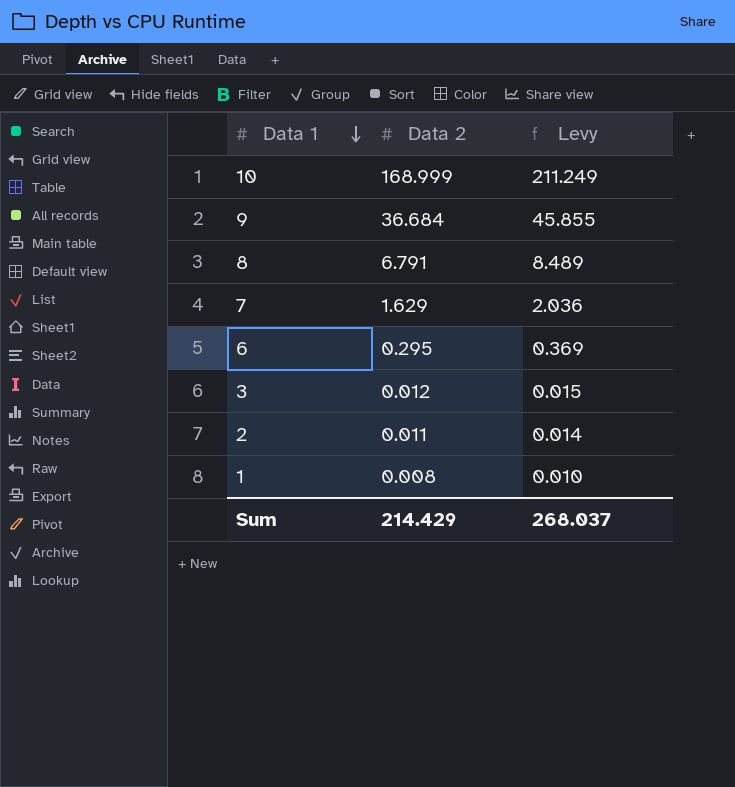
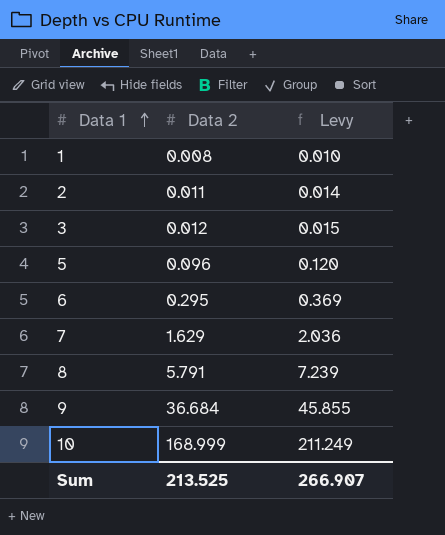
row order: Data 1 descending -> Data 1 ascending
row 5: none -> 0.096 | 0.120
8 | Data 2: 6.791 -> 5.791
8 | Levy: 8.489 -> 7.239
Sum | Data 2: 214.429 -> 213.525
Sum | Levy: 268.037 -> 266.907

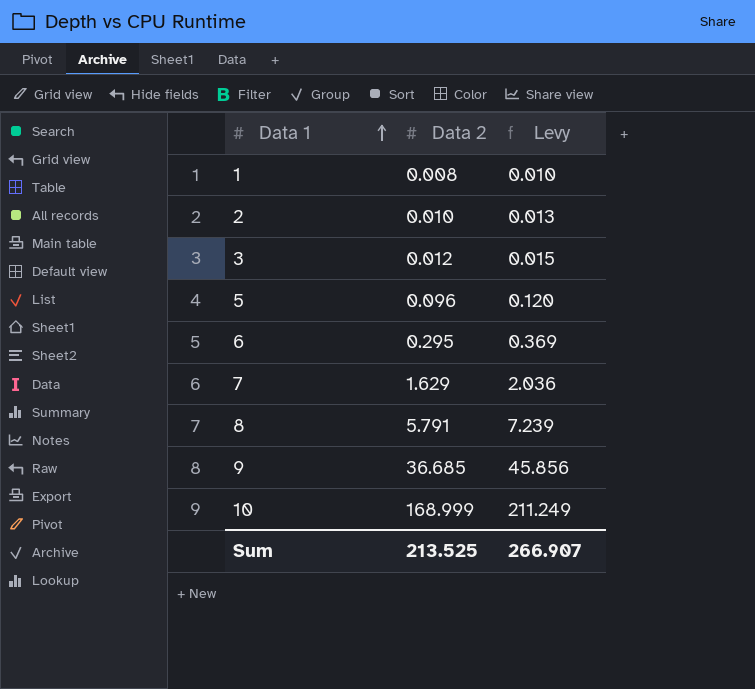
2 | Data 2: 0.011 -> 0.010
2 | Levy: 0.014 -> 0.013
9 | Data 2: 36.684 -> 36.685
9 | Levy: 45.855 -> 45.856

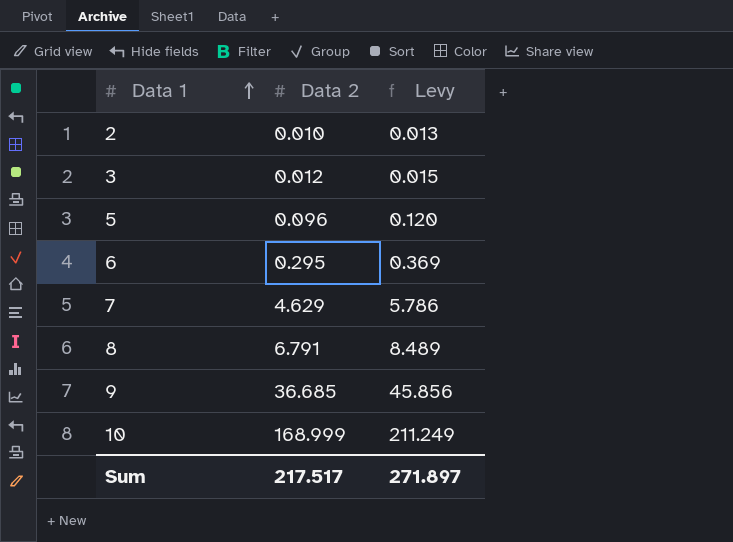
row 1: 0.008 | 0.010 -> none
7 | Data 2: 1.629 -> 4.629
7 | Levy: 2.036 -> 5.786
8 | Data 2: 5.791 -> 6.791
8 | Levy: 7.239 -> 8.489
Sum | Data 2: 213.525 -> 217.517
Sum | Levy: 266.907 -> 271.897

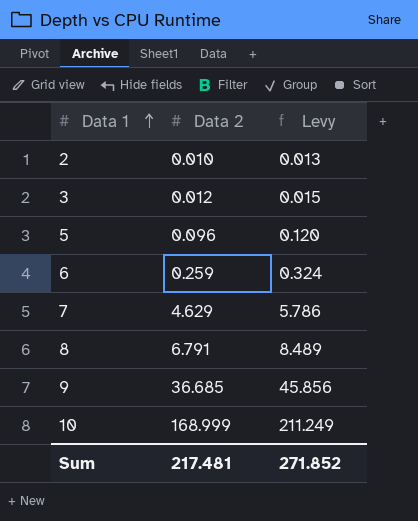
6 | Data 2: 0.295 -> 0.259
6 | Levy: 0.369 -> 0.324
Sum | Data 2: 217.517 -> 217.481
Sum | Levy: 271.897 -> 271.852

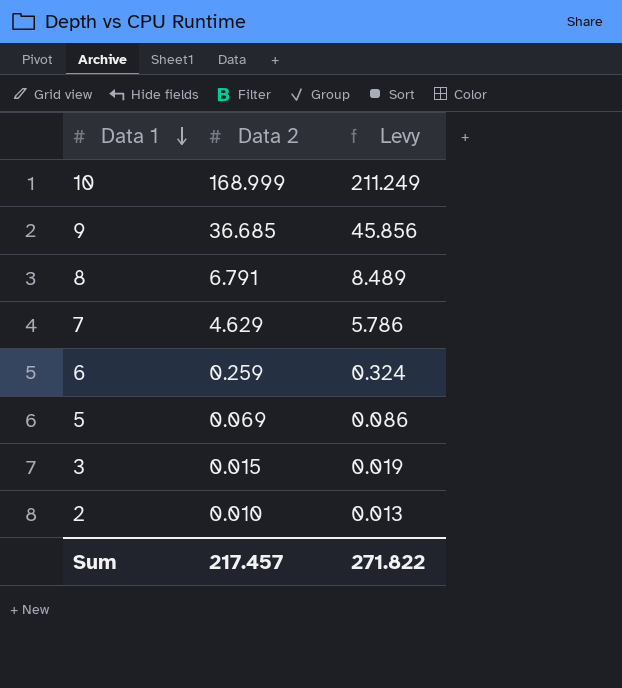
row order: Data 1 ascending -> Data 1 descending
5 | Data 2: 0.096 -> 0.069
5 | Levy: 0.120 -> 0.086
3 | Data 2: 0.012 -> 0.015
3 | Levy: 0.015 -> 0.019
Sum | Data 2: 217.481 -> 217.457
Sum | Levy: 271.852 -> 271.822

